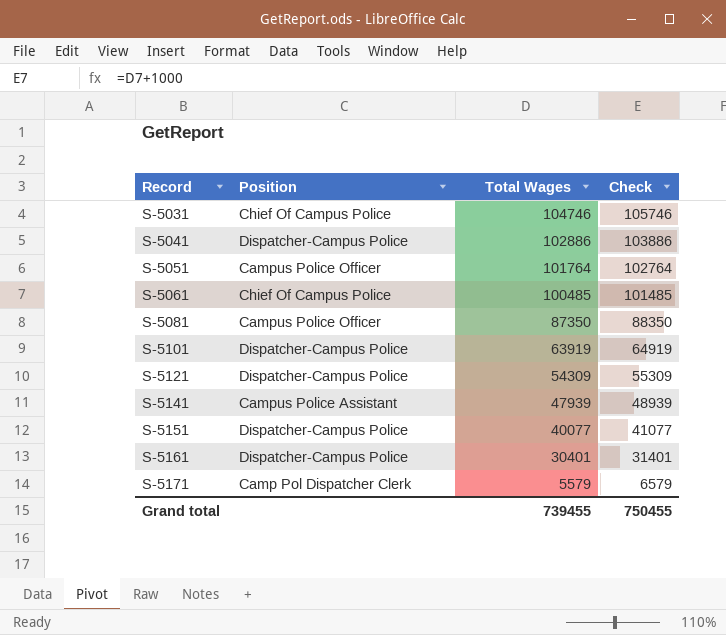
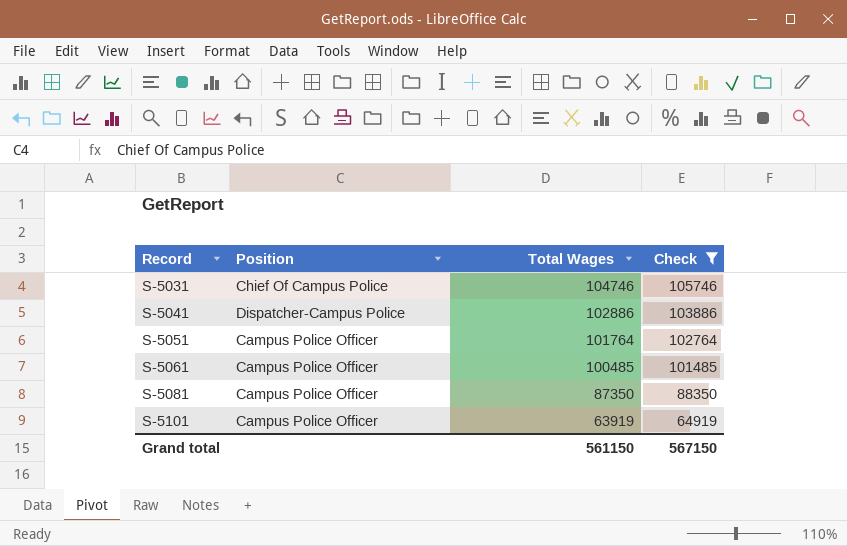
filter: none -> Check >= 64919
S-5061 | Position: Chief Of Campus Police -> Campus Police Officer
S-5101 | Position: Dispatcher-Campus Police -> Campus Police Officer
Grand total | Total Wages: 739455 -> 561150
Grand total | Check: 750455 -> 567150

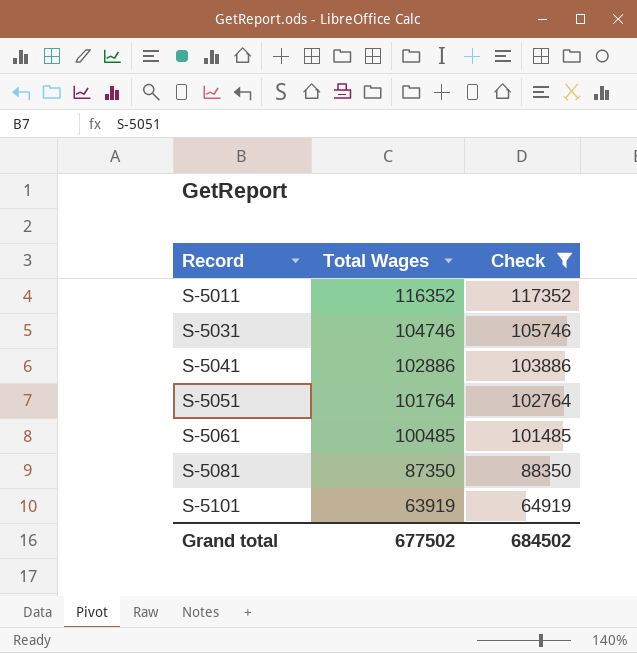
column Position | position: 2 -> none
row S-5011: none -> 116352 | 117352
Grand total | Total Wages: 561150 -> 677502
Grand total | Check: 567150 -> 684502

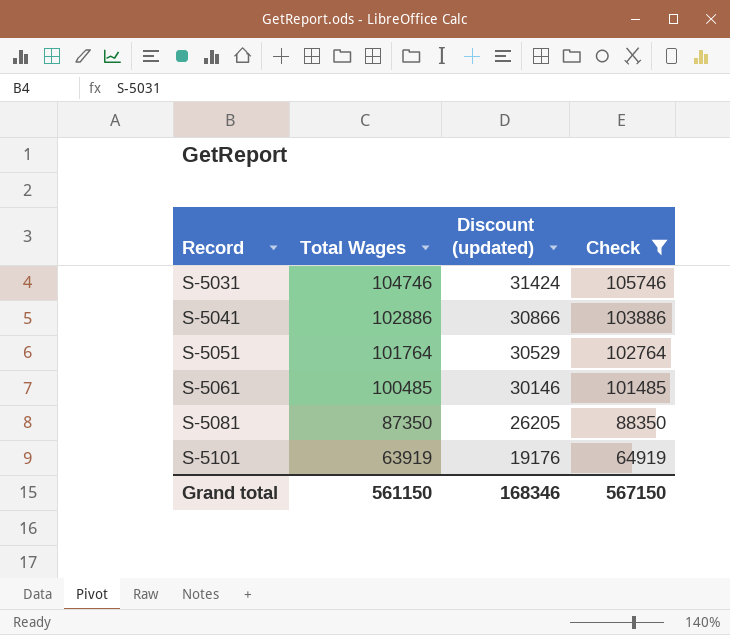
column Discount (updated) | formula: none -> [Total Wages] * 0.3
row S-5011: 116352 | 117352 -> none
Grand total | Total Wages: 677502 -> 561150
Grand total | Check: 684502 -> 567150

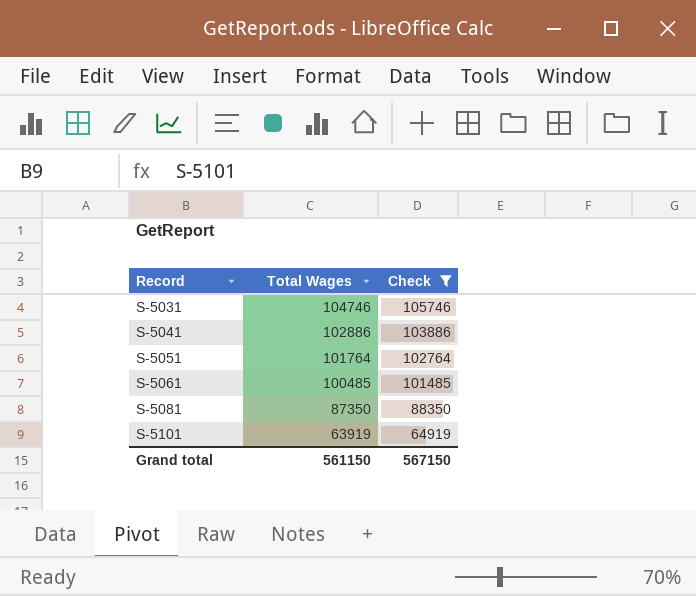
column Discount (updated) | formula: [Total Wages] * 0.3 -> none

